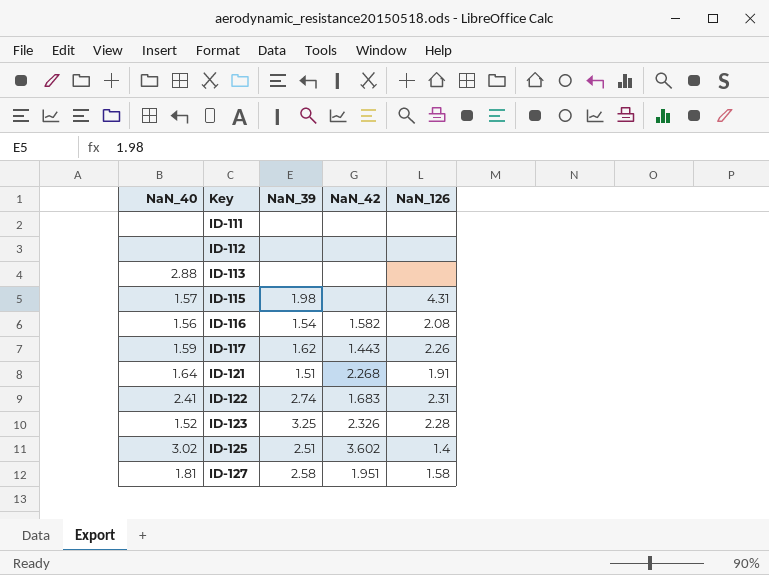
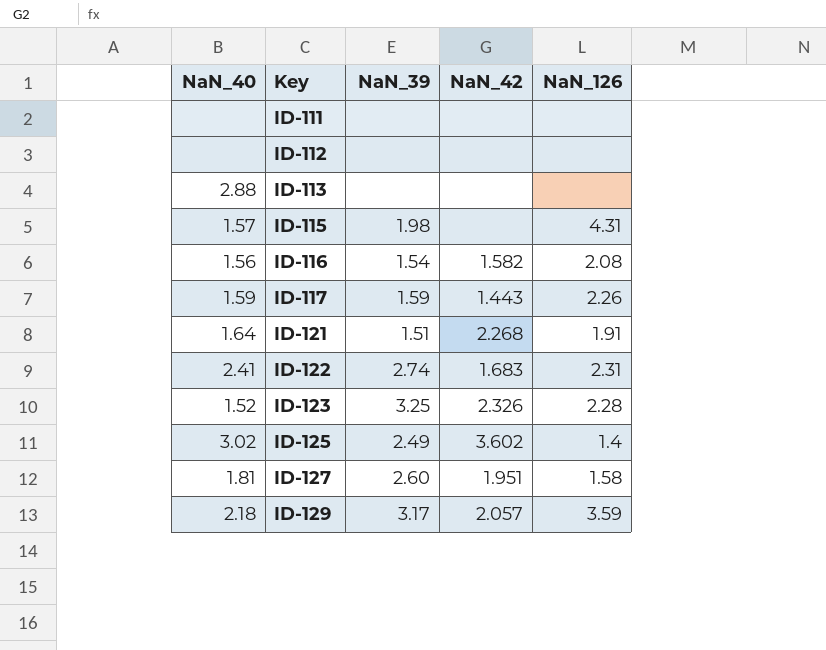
ID-117 | NaN_39: 1.62 -> 1.59
ID-125 | NaN_39: 2.51 -> 2.49
ID-127 | NaN_39: 2.58 -> 2.60
row ID-129: none -> 2.18 | 3.17 | 2.057 | 3.59

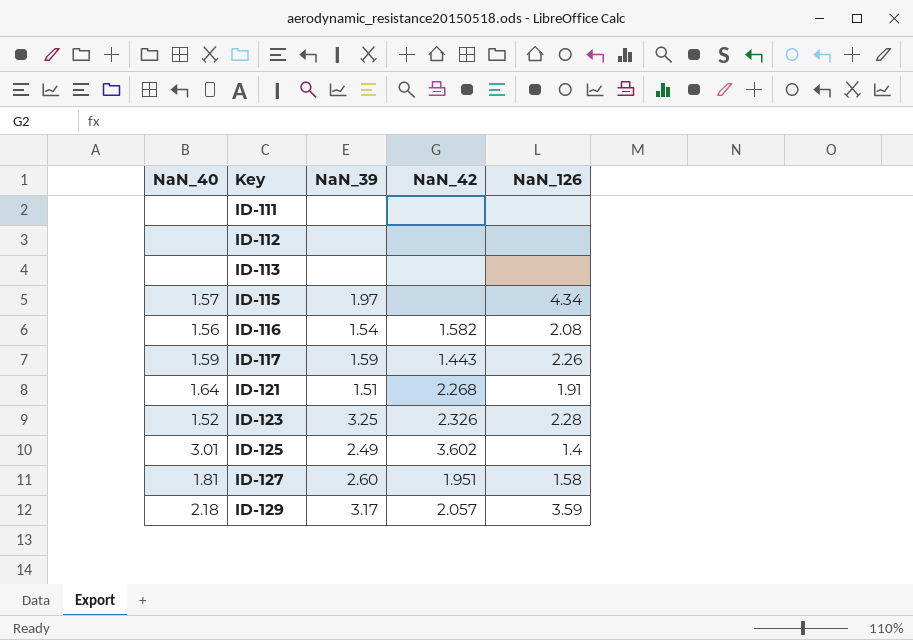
row ID-122: 2.41 | 2.74 | 1.683 | 2.31 -> none
ID-113 | NaN_40: 2.88 -> none
ID-115 | NaN_39: 1.98 -> 1.97
ID-115 | NaN_126: 4.31 -> 4.34
ID-125 | NaN_40: 3.02 -> 3.01

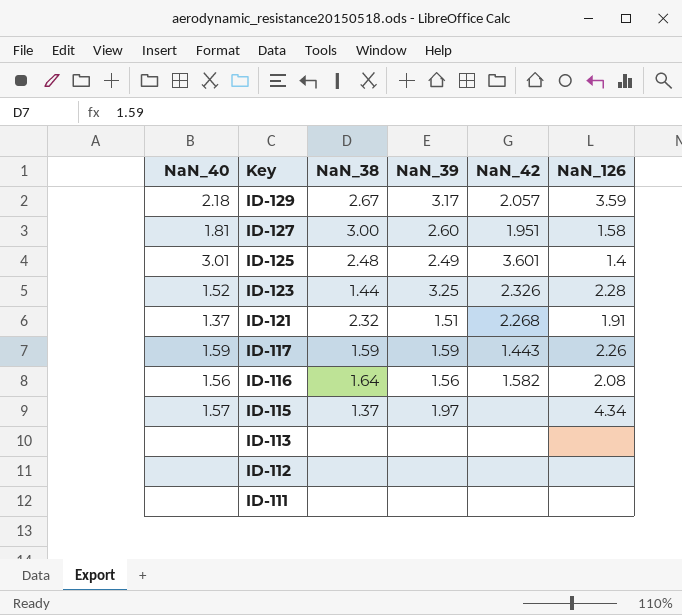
row order: Key ascending -> Key descending
column NaN_38 | position: none -> 3
ID-125 | NaN_42: 3.602 -> 3.601
ID-121 | NaN_40: 1.64 -> 1.37
ID-116 | NaN_39: 1.54 -> 1.56

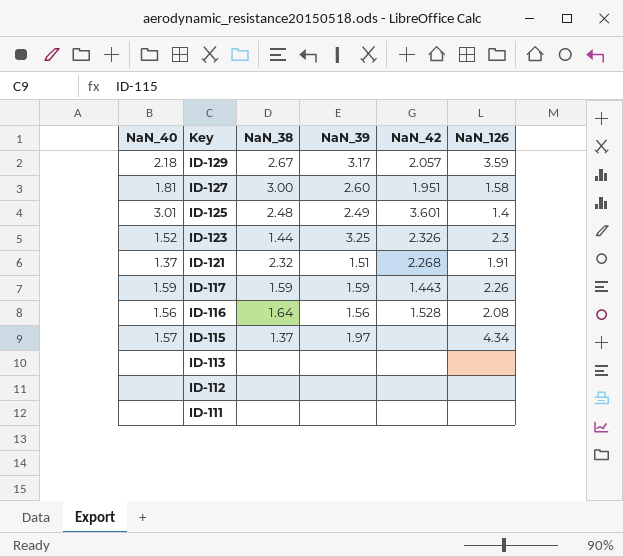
ID-123 | NaN_126: 2.28 -> 2.3
ID-116 | NaN_42: 1.582 -> 1.528

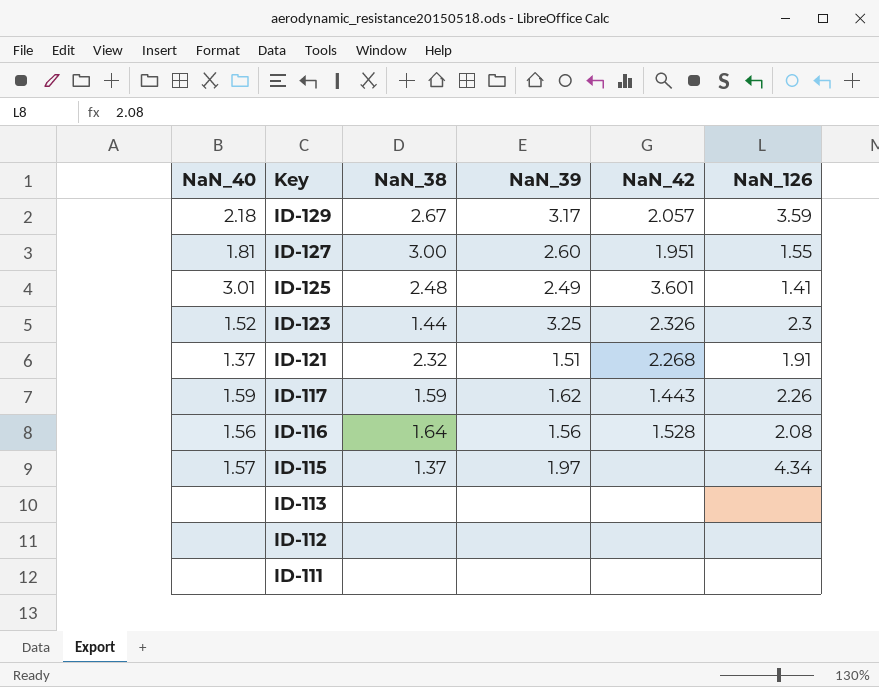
ID-127 | NaN_126: 1.58 -> 1.55
ID-125 | NaN_126: 1.4 -> 1.41
ID-117 | NaN_39: 1.59 -> 1.62

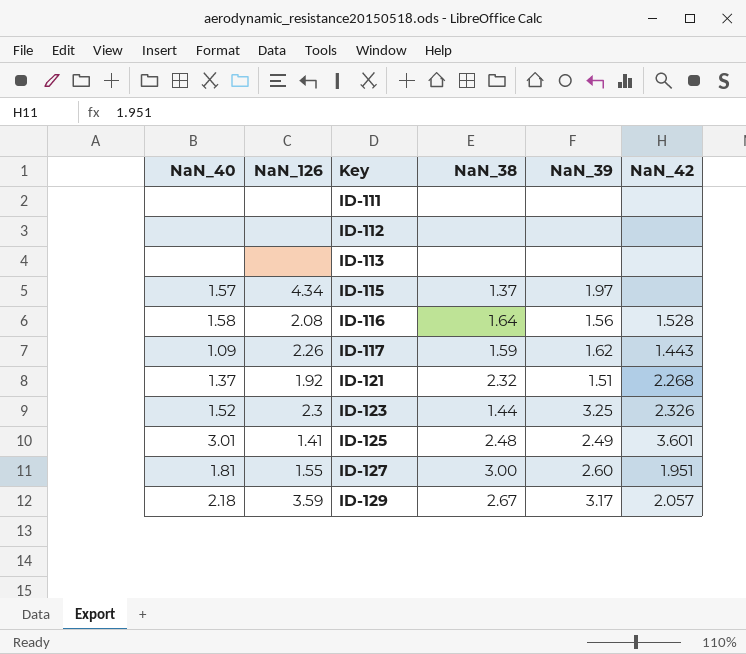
row order: Key descending -> Key ascending
column NaN_126 | position: 6 -> 2
ID-116 | NaN_40: 1.56 -> 1.58
ID-117 | NaN_40: 1.59 -> 1.09
ID-121 | NaN_126: 1.91 -> 1.92

